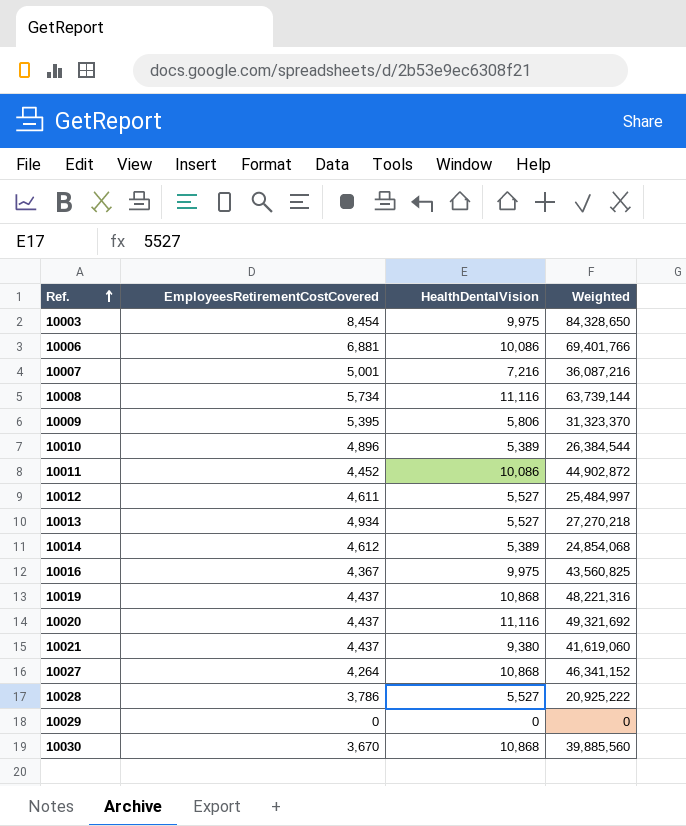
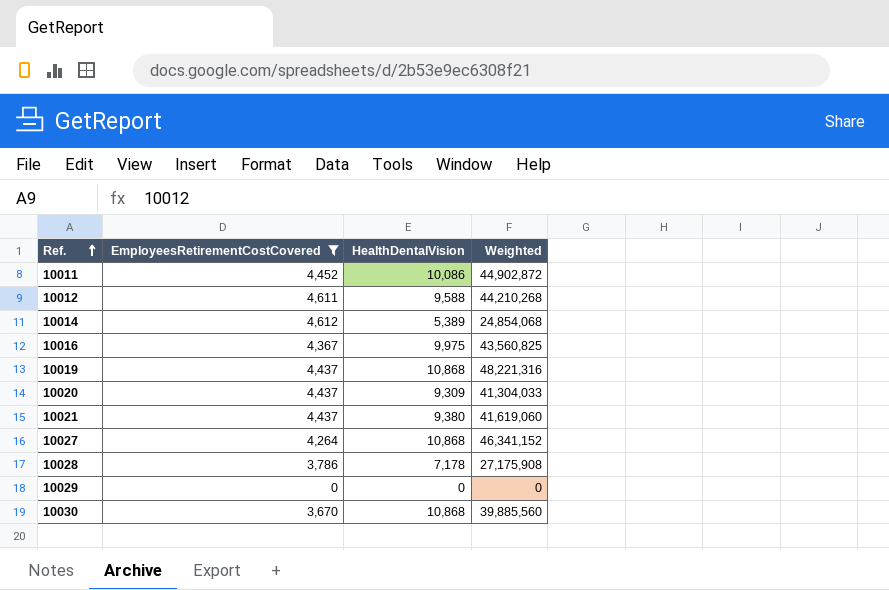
filter: none -> EmployeesRetirementCostCovered <= 4,612
10012 | HealthDentalVision: 5,527 -> 9,588
10012 | Weighted: 25,484,997 -> 44,210,268
10020 | HealthDentalVision: 11,116 -> 9,309
10020 | Weighted: 49,321,692 -> 41,304,033
10028 | HealthDentalVision: 5,527 -> 7,178
10028 | Weighted: 20,925,222 -> 27,175,908

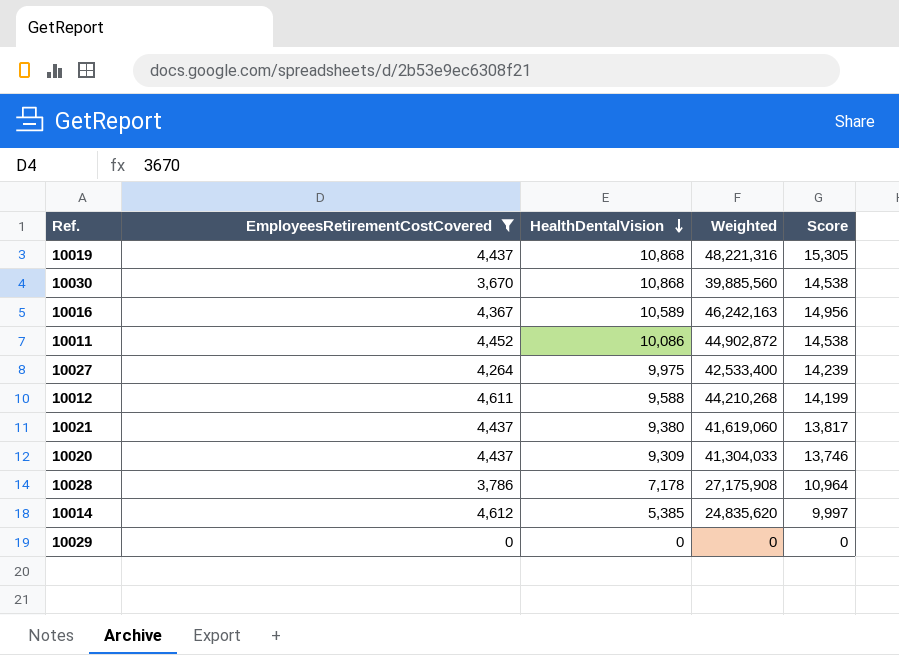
row order: Ref. ascending -> HealthDentalVision descending
column Score | formula: none -> [EmployeesRetirementCostCovered] + [HealthDentalVision]
10016 | HealthDentalVision: 9,975 -> 10,589
10016 | Weighted: 43,560,825 -> 46,242,163
10027 | HealthDentalVision: 10,868 -> 9,975
10027 | Weighted: 46,341,152 -> 42,533,400
10014 | HealthDentalVision: 5,389 -> 5,385
10014 | Weighted: 24,854,068 -> 24,835,620

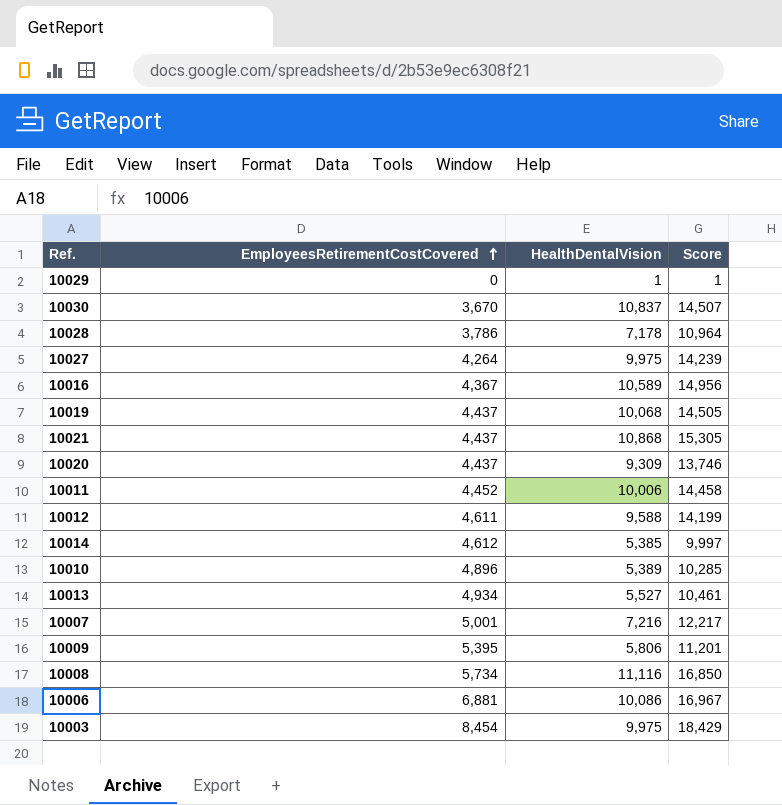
filter: EmployeesRetirementCostCovered <= 4,612 -> none
row order: HealthDentalVision descending -> EmployeesRetirementCostCovered ascending
column Weighted | formula: [EmployeesRetirementCostCovered] * [HealthDentalVision] -> none
10029 | HealthDentalVision: 0 -> 1
10029 | Score: 0 -> 1
10030 | HealthDentalVision: 10,868 -> 10,837
10030 | Score: 14,538 -> 14,507
10019 | HealthDentalVision: 10,868 -> 10,068
10019 | Score: 15,305 -> 14,505
10021 | HealthDentalVision: 9,380 -> 10,868
10021 | Score: 13,817 -> 15,305
10011 | HealthDentalVision: 10,086 -> 10,006
10011 | Score: 14,538 -> 14,458

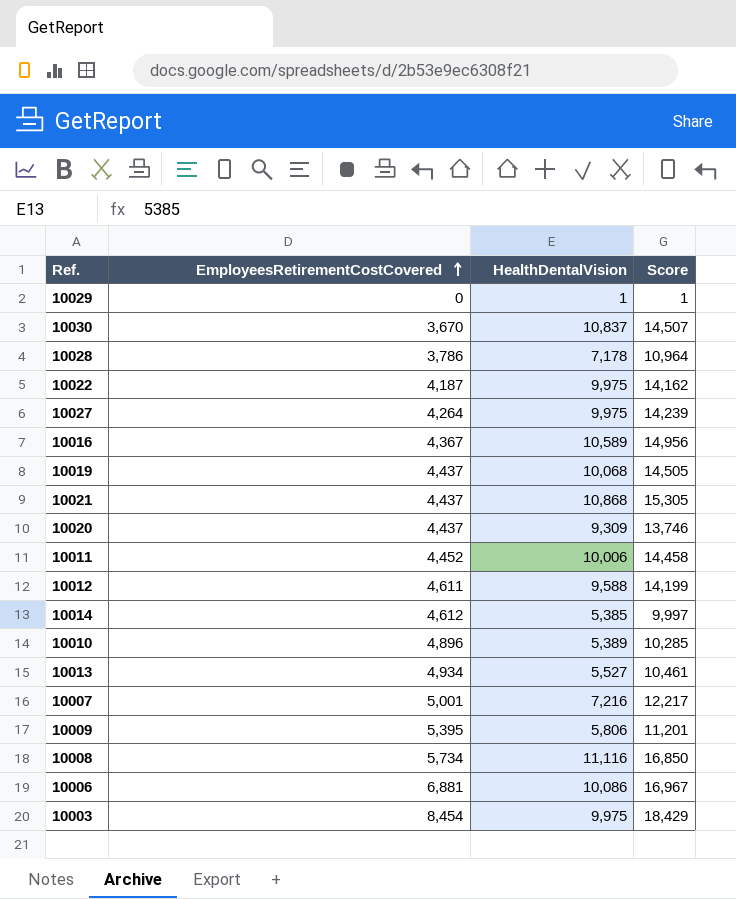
row 10022: none -> 4,187 | 9,975 | 14,162

